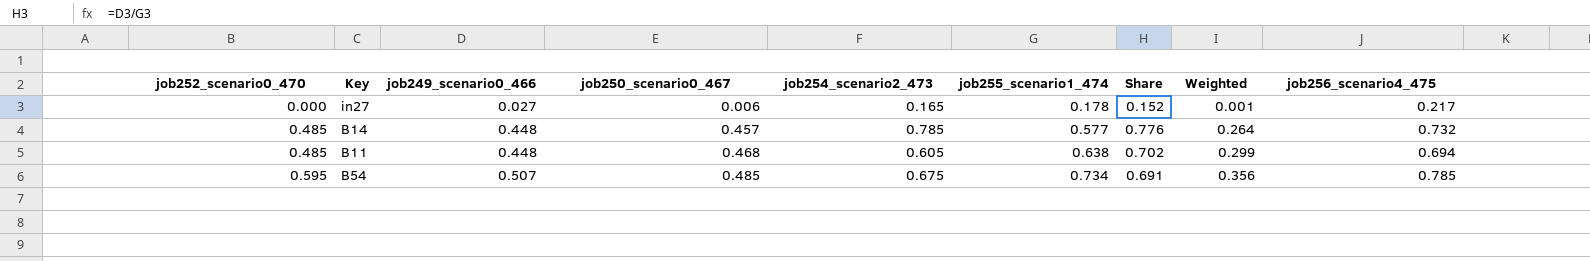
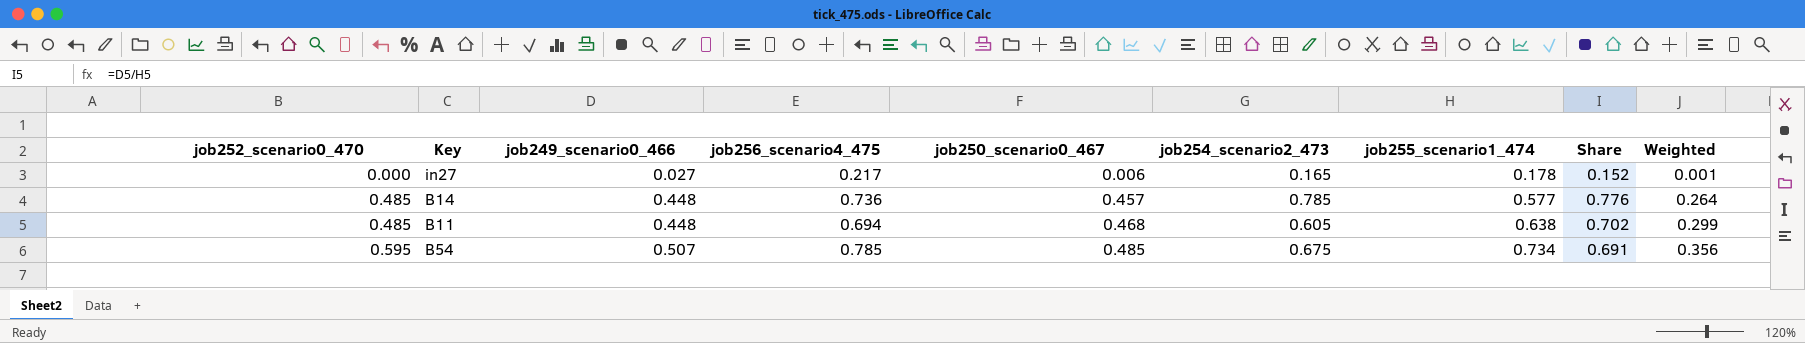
column job256_scenario4_475 | position: 9 -> 4
B14 | job256_scenario4_475: 0.732 -> 0.736

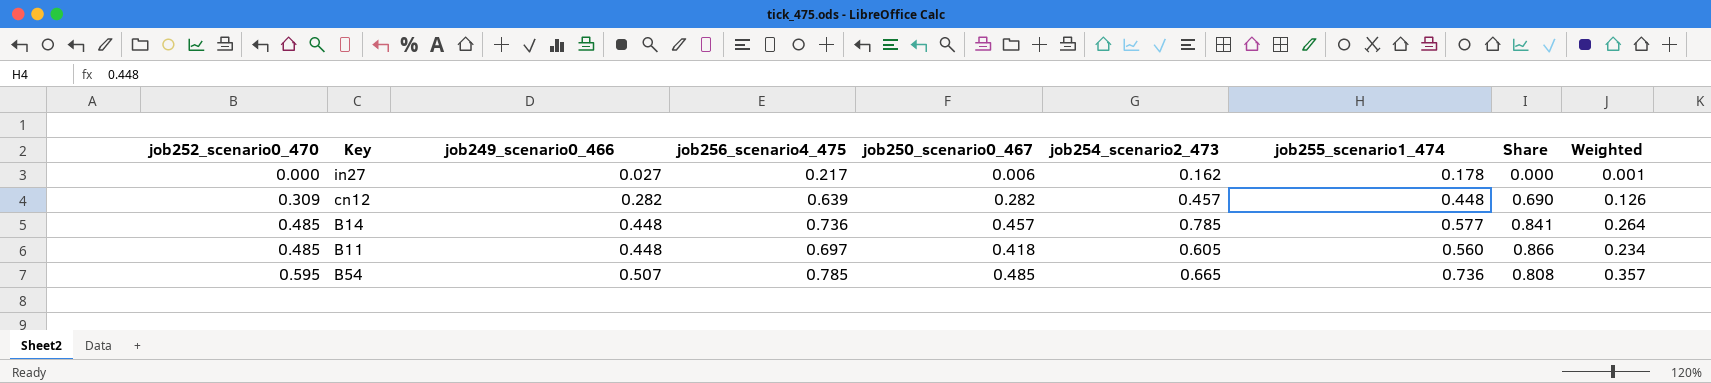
column Share | formula: [job249_scenario0_466] / [job255_scenario1_474] -> [job252_scenario0_470] / [job255_scenario1_474]
in27 | job254_scenario2_473: 0.165 -> 0.162
row cn12: none -> 0.309 | 0.282 | 0.639 | 0.282 | 0.457 | 0.448 | 0.690 | 0.126
B11 | job256_scenario4_475: 0.694 -> 0.697
B11 | job250_scenario0_467: 0.468 -> 0.418
B11 | job255_scenario1_474: 0.638 -> 0.560
B11 | Weighted: 0.299 -> 0.234
B54 | job254_scenario2_473: 0.675 -> 0.665
B54 | job255_scenario1_474: 0.734 -> 0.736
B54 | Weighted: 0.356 -> 0.357

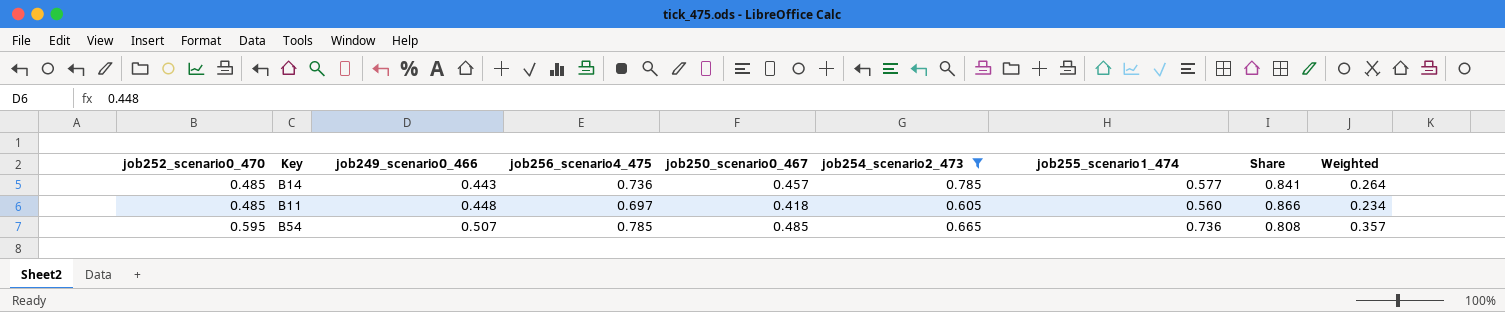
filter: none -> job254_scenario2_473 >= 0.605
B14 | job249_scenario0_466: 0.448 -> 0.443

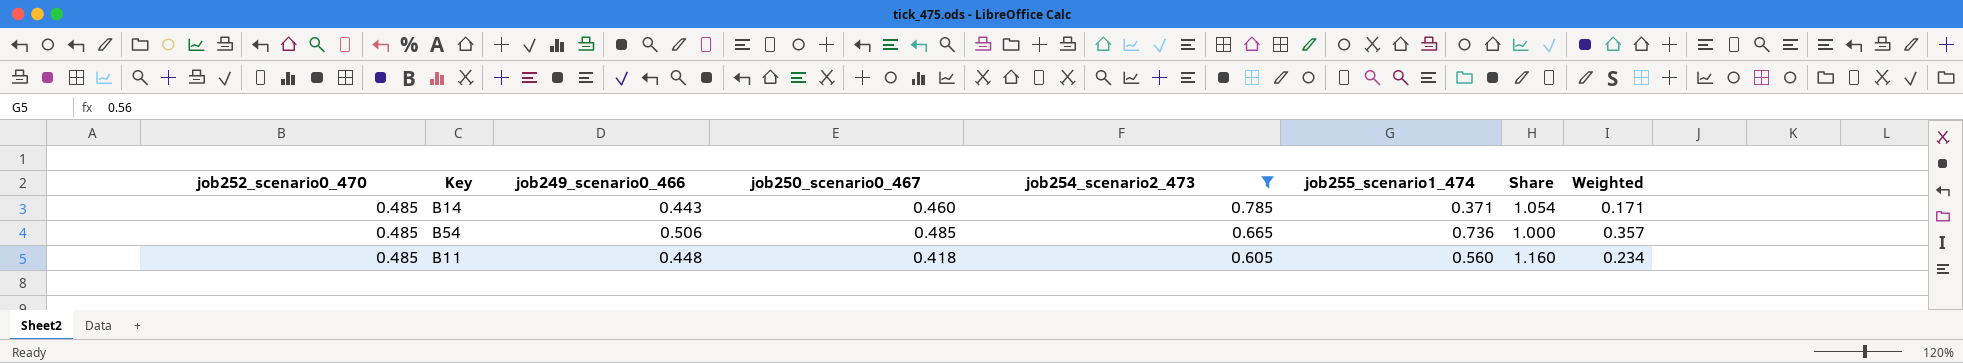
row order: job252_scenario0_470 ascending -> job254_scenario2_473 descending
column job256_scenario4_475 | position: 4 -> none
column Share | formula: [job252_scenario0_470] / [job255_scenario1_474] -> [job252_scenario0_470] / [job250_scenario0_467]
B14 | job250_scenario0_467: 0.457 -> 0.460
B14 | job255_scenario1_474: 0.577 -> 0.371
B14 | Weighted: 0.264 -> 0.171
B54 | job252_scenario0_470: 0.595 -> 0.485
B54 | job249_scenario0_466: 0.507 -> 0.506

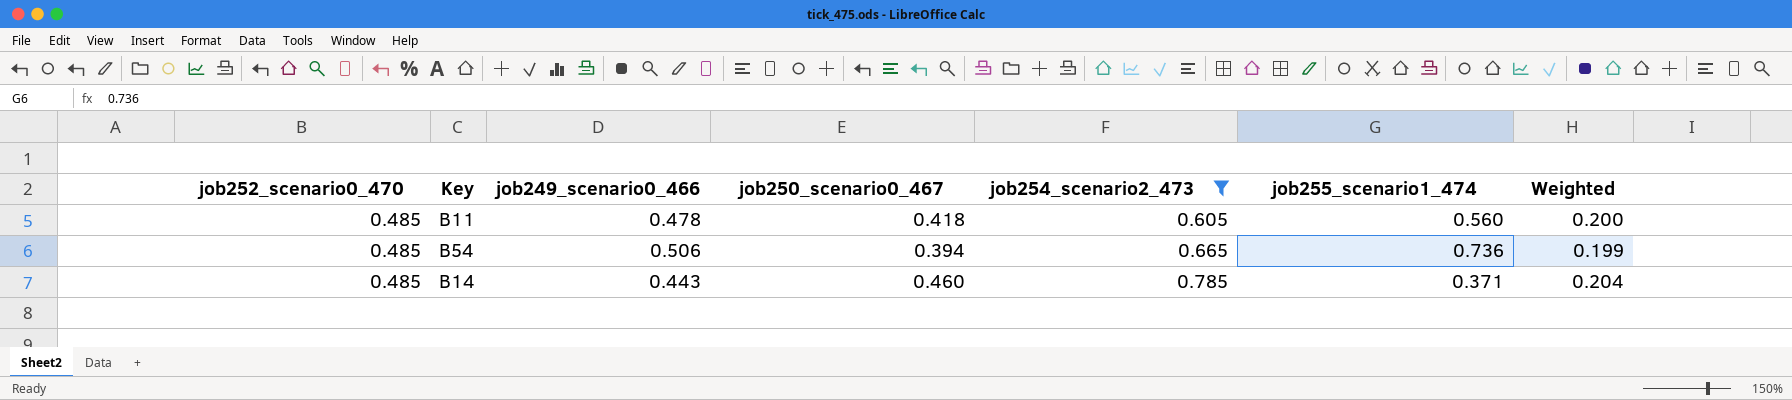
row order: job254_scenario2_473 descending -> job254_scenario2_473 ascending
column Share | formula: [job252_scenario0_470] / [job250_scenario0_467] -> none
column Weighted | formula: [job250_scenario0_467] * [job255_scenario1_474] -> [job249_scenario0_466] * [job250_scenario0_467]
B11 | job249_scenario0_466: 0.448 -> 0.478
B54 | job250_scenario0_467: 0.485 -> 0.394

